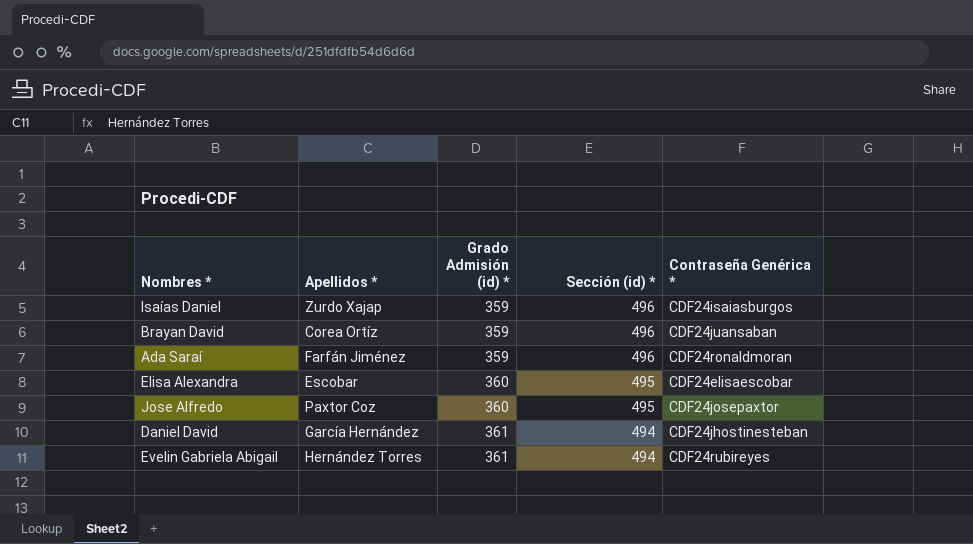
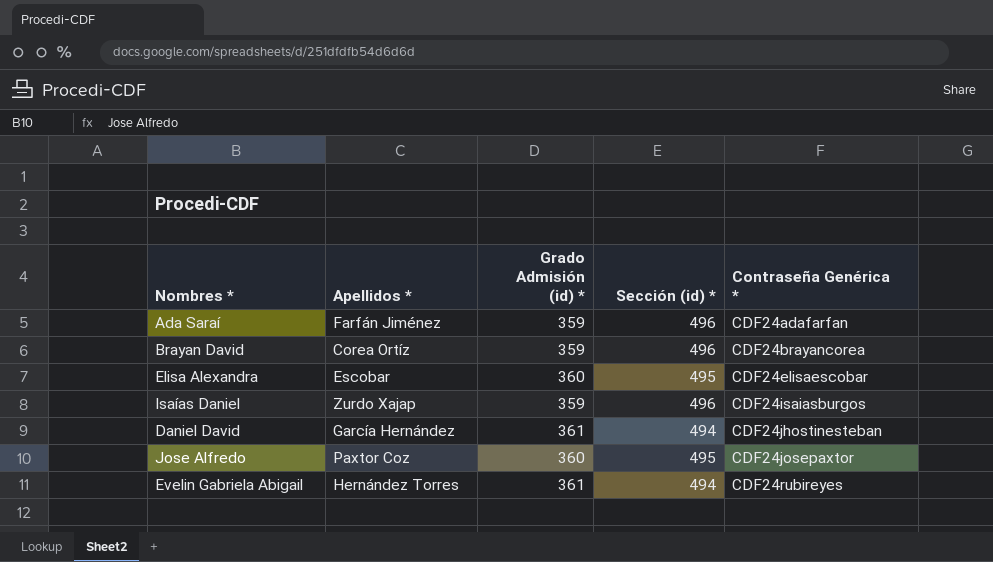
row order: Grado Admisión (id) * ascending -> Contraseña Genérica * ascending
Ada Saraí | Contraseña Genérica *: CDF24ronaldmoran -> CDF24adafarfan
Brayan David | Contraseña Genérica *: CDF24juansaban -> CDF24brayancorea

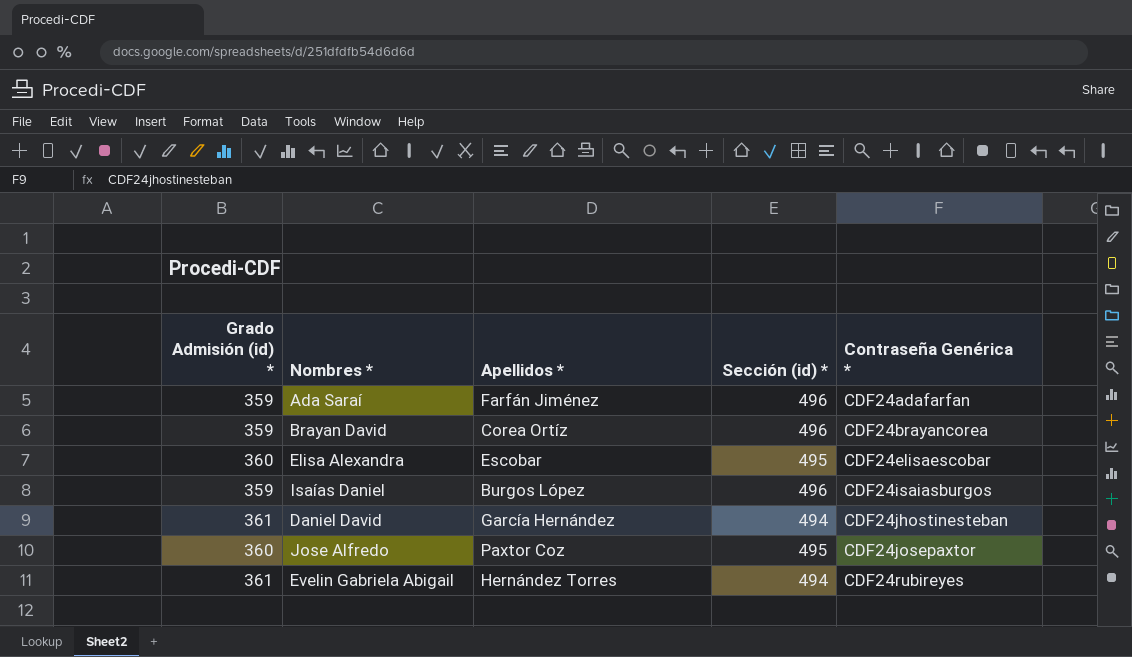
column Grado Admisión (id) * | position: 3 -> 1
Isaías Daniel | Apellidos *: Zurdo Xajap -> Burgos López

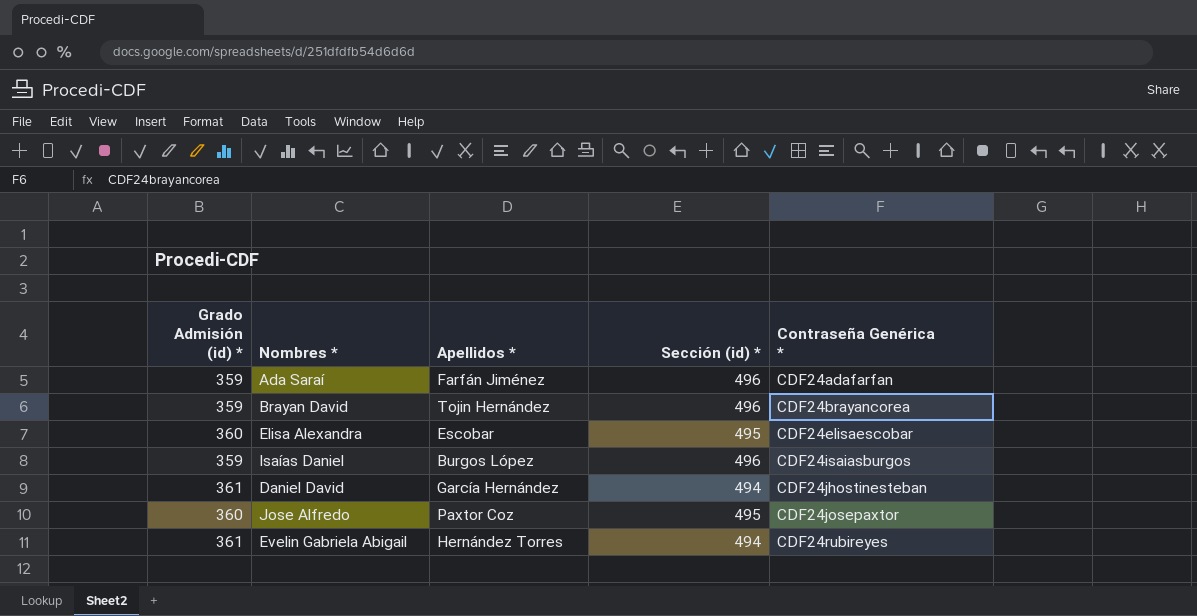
Brayan David | Apellidos *: Corea Ortíz -> Tojin Hernández

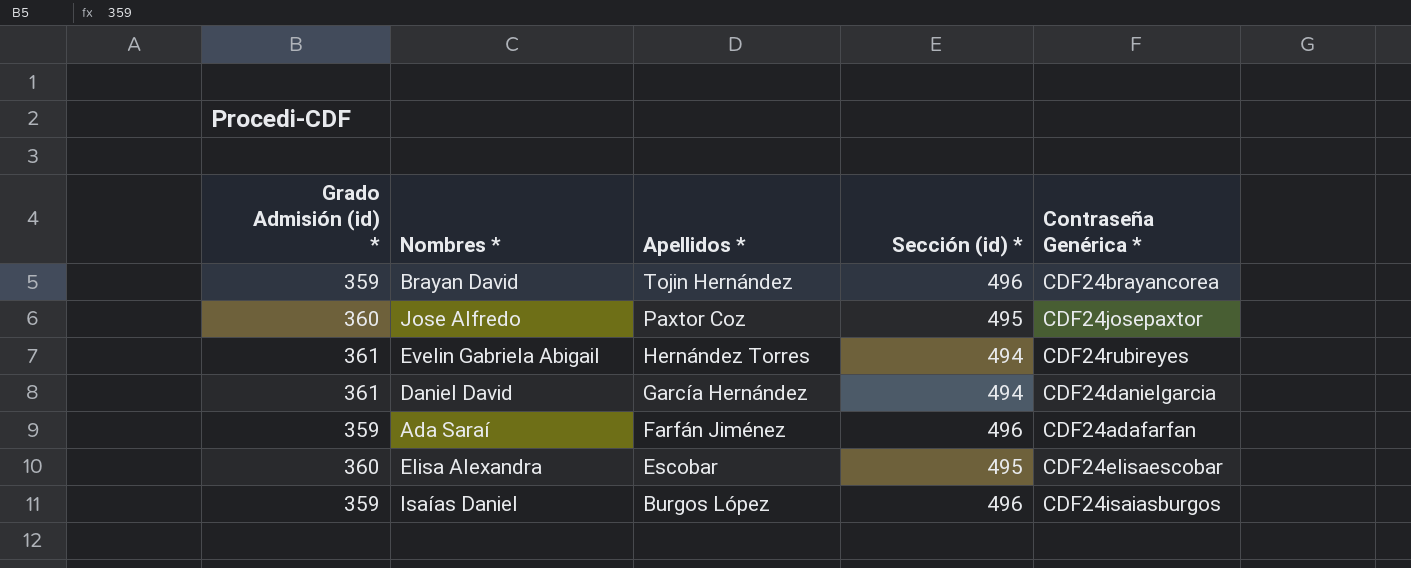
row order: Contraseña Genérica * ascending -> Apellidos * descending
Daniel David | Contraseña Genérica *: CDF24jhostinesteban -> CDF24danielgarcia

